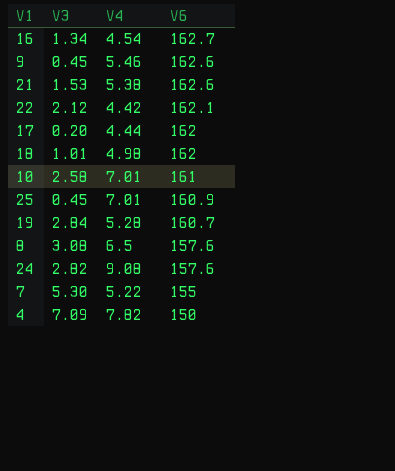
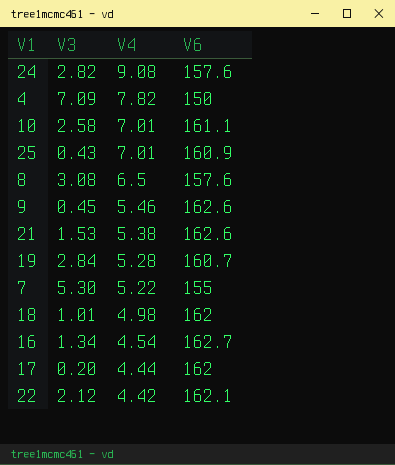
row order: V6 descending -> V4 descending
10 | V6: 161 -> 161.1
25 | V3: 0.45 -> 0.43

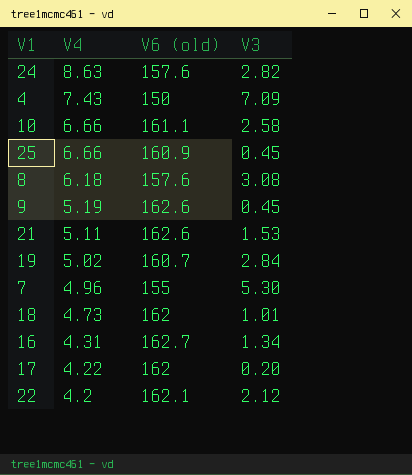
column name: V6 -> V6 (old)
column V3 | position: 2 -> 4
24 | V4: 9.08 -> 8.63
4 | V4: 7.82 -> 7.43
10 | V4: 7.01 -> 6.66
25 | V4: 7.01 -> 6.66
25 | V3: 0.43 -> 0.45
8 | V4: 6.5 -> 6.18
9 | V4: 5.46 -> 5.19
21 | V4: 5.38 -> 5.11
19 | V4: 5.28 -> 5.02
7 | V4: 5.22 -> 4.96
18 | V4: 4.98 -> 4.73
16 | V4: 4.54 -> 4.31
17 | V4: 4.44 -> 4.22
22 | V4: 4.42 -> 4.2

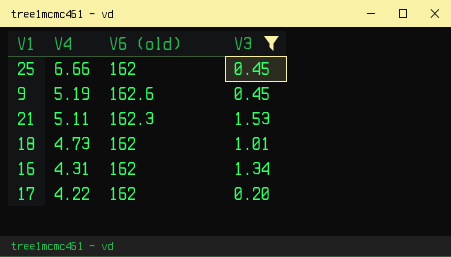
filter: none -> V3 <= 1.53
25 | V6 (old): 160.9 -> 162
21 | V6 (old): 162.6 -> 162.3
16 | V6 (old): 162.7 -> 162

